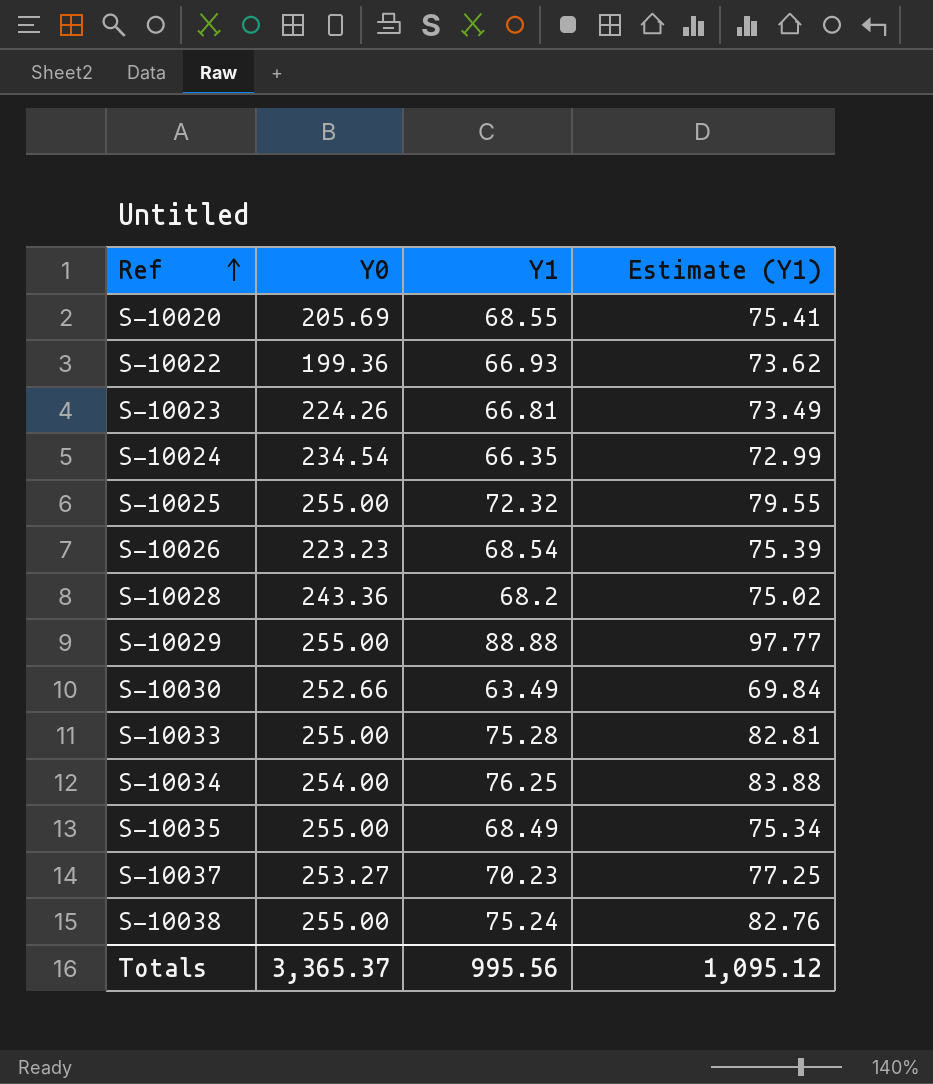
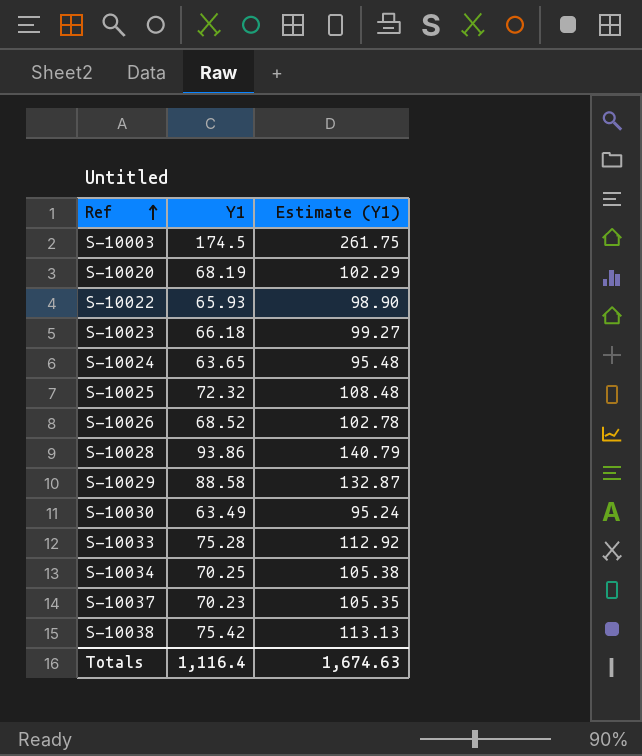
column Y0 | position: 2 -> none
column Estimate (Y1) | formula: [Y1] * 1.1 -> [Y1] * 1.5
row S-10035: 255.00 | 68.49 | 75.34 -> none
row S-10003: none -> 174.5 | 261.75
S-10020 | Y1: 68.55 -> 68.19
S-10022 | Y1: 66.93 -> 65.93
S-10023 | Y1: 66.81 -> 66.18
S-10024 | Y1: 66.35 -> 63.65
S-10026 | Y1: 68.54 -> 68.52
S-10028 | Y1: 68.2 -> 93.86
S-10029 | Y1: 88.88 -> 88.58
S-10034 | Y1: 76.25 -> 70.25
S-10038 | Y1: 75.24 -> 75.42
Totals | Y1: 995.56 -> 1,116.4
Totals | Estimate (Y1): 1,095.12 -> 1,674.63

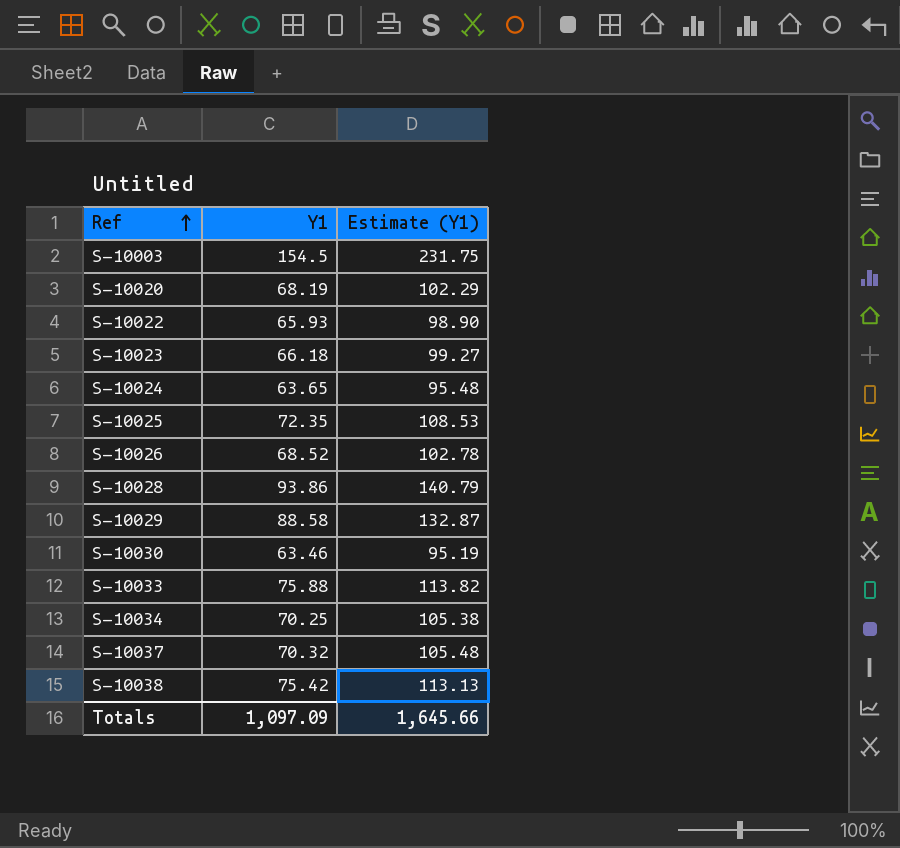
S-10003 | Y1: 174.5 -> 154.5
S-10003 | Estimate (Y1): 261.75 -> 231.75
S-10025 | Y1: 72.32 -> 72.35
S-10025 | Estimate (Y1): 108.48 -> 108.53
S-10030 | Y1: 63.49 -> 63.46
S-10030 | Estimate (Y1): 95.24 -> 95.19
S-10033 | Y1: 75.28 -> 75.88
S-10033 | Estimate (Y1): 112.92 -> 113.82
S-10037 | Y1: 70.23 -> 70.32
S-10037 | Estimate (Y1): 105.35 -> 105.48
Totals | Y1: 1,116.4 -> 1,097.09
Totals | Estimate (Y1): 1,674.63 -> 1,645.66

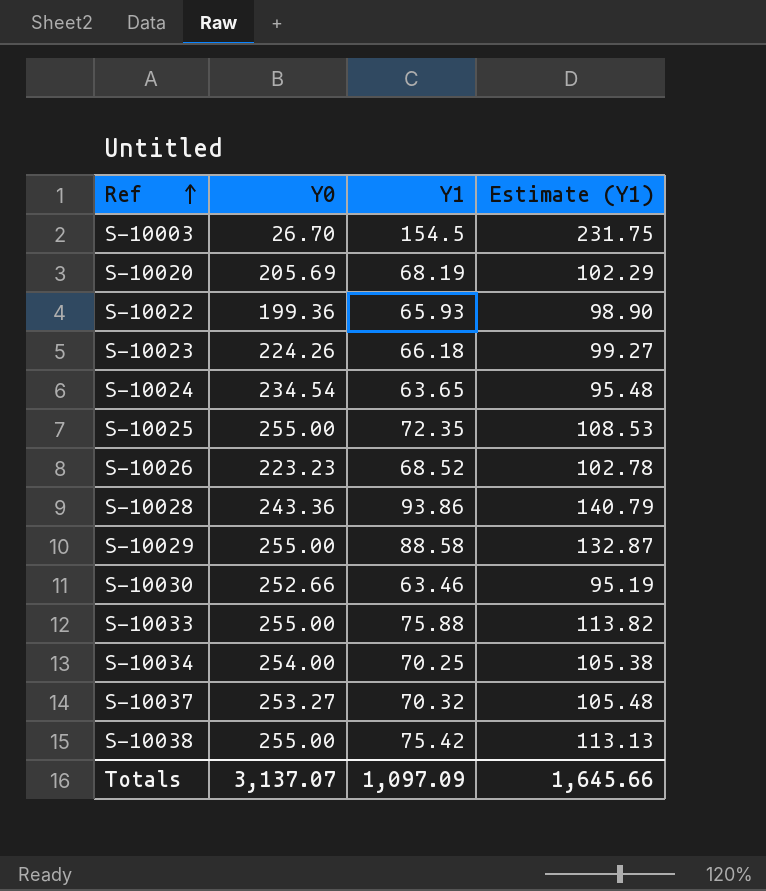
column Y0 | position: none -> 2

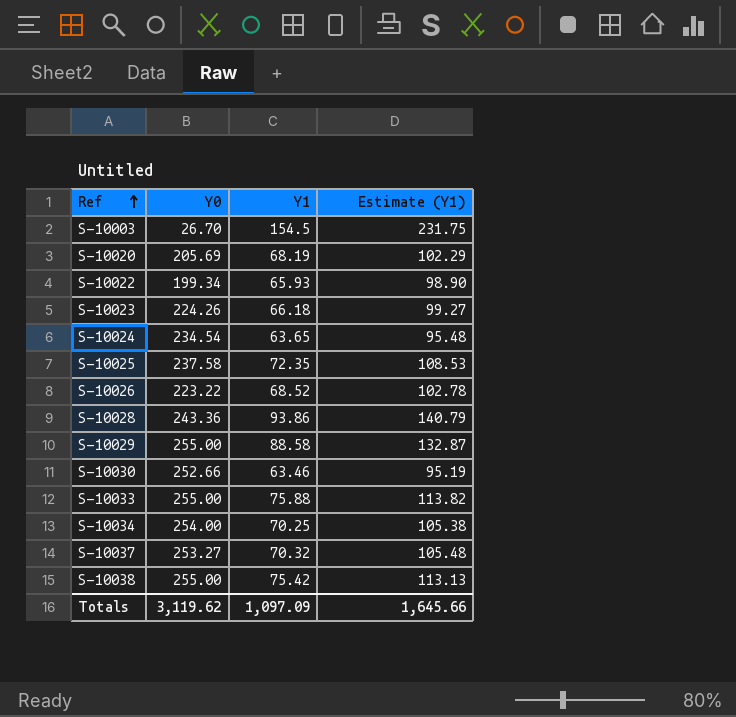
S-10022 | Y0: 199.36 -> 199.34
S-10025 | Y0: 255.00 -> 237.58
S-10026 | Y0: 223.23 -> 223.22
Totals | Y0: 3,137.07 -> 3,119.62

